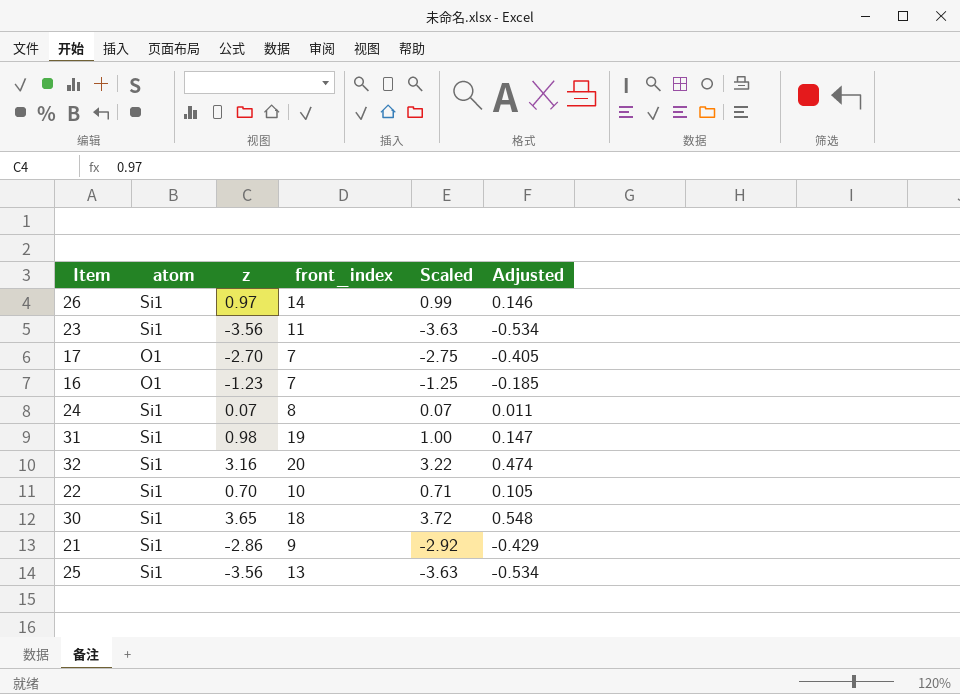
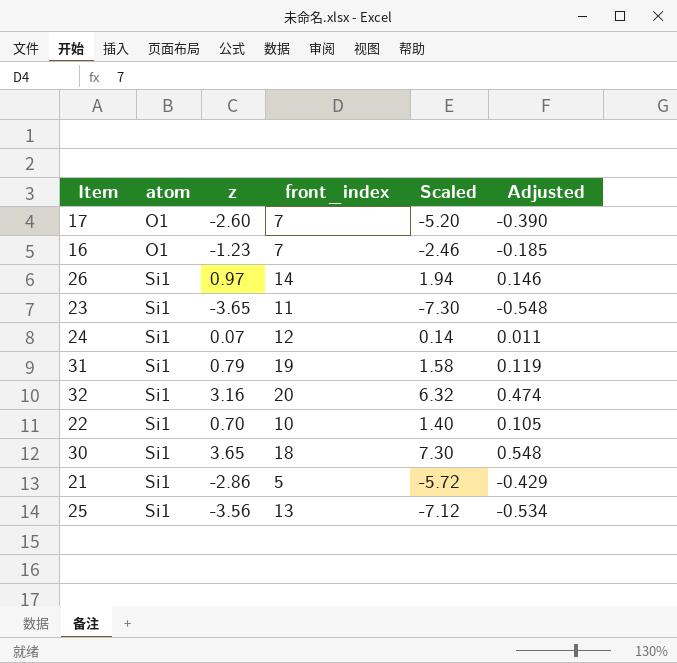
row order: none -> atom ascending
column Scaled | formula: [z] * 1.02 -> [z] * 2
17 | z: -2.70 -> -2.60
17 | Adjusted: -0.405 -> -0.390
23 | z: -3.56 -> -3.65
23 | Adjusted: -0.534 -> -0.548
24 | front_index: 8 -> 12
31 | z: 0.98 -> 0.79
31 | Adjusted: 0.147 -> 0.119
21 | front_index: 9 -> 5

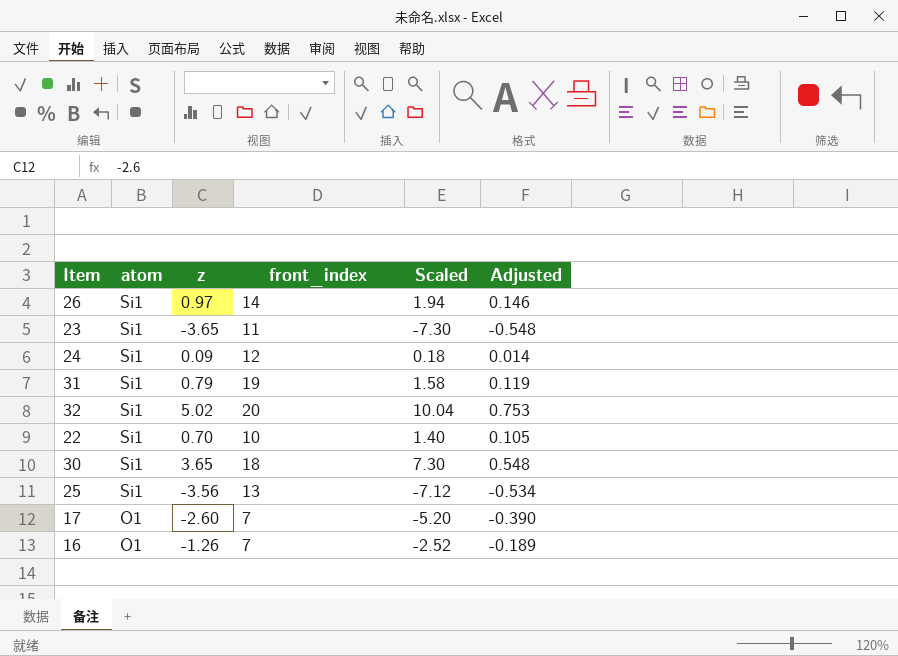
row order: atom ascending -> atom descending
row 21: Si1 | -2.86 | 5 | -5.72 | -0.429 -> none
24 | z: 0.07 -> 0.09
24 | Scaled: 0.14 -> 0.18
24 | Adjusted: 0.011 -> 0.014
32 | z: 3.16 -> 5.02
32 | Scaled: 6.32 -> 10.04
32 | Adjusted: 0.474 -> 0.753
16 | z: -1.23 -> -1.26
16 | Scaled: -2.46 -> -2.52
16 | Adjusted: -0.185 -> -0.189

